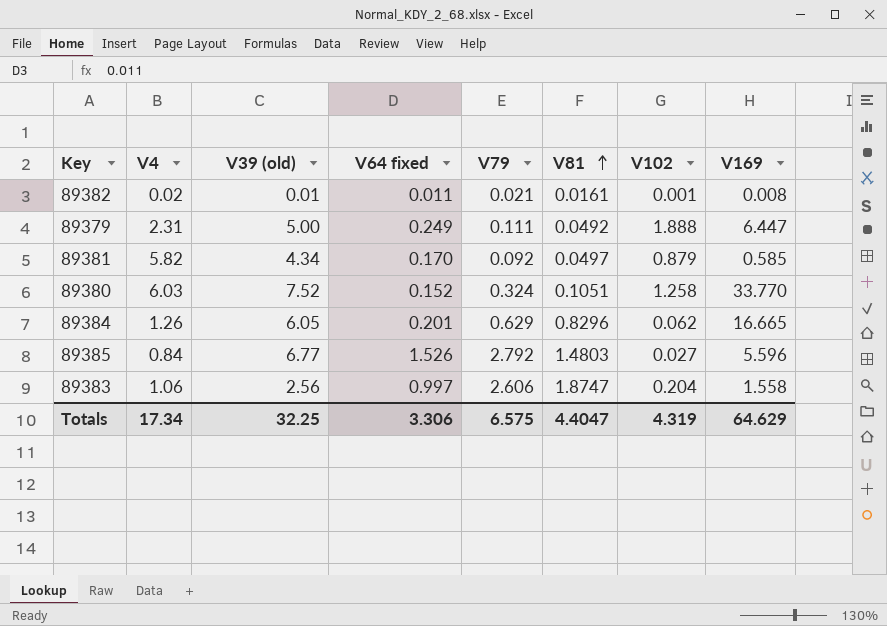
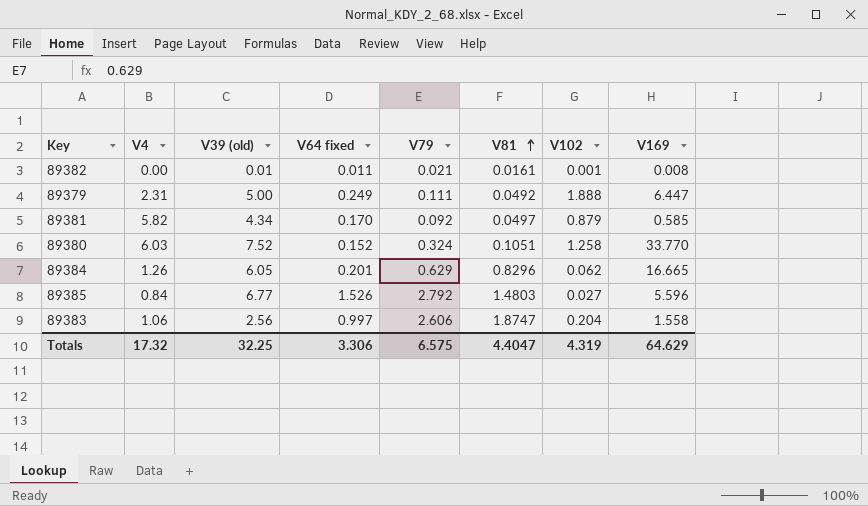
89382 | V4: 0.02 -> 0.00
Totals | V4: 17.34 -> 17.32

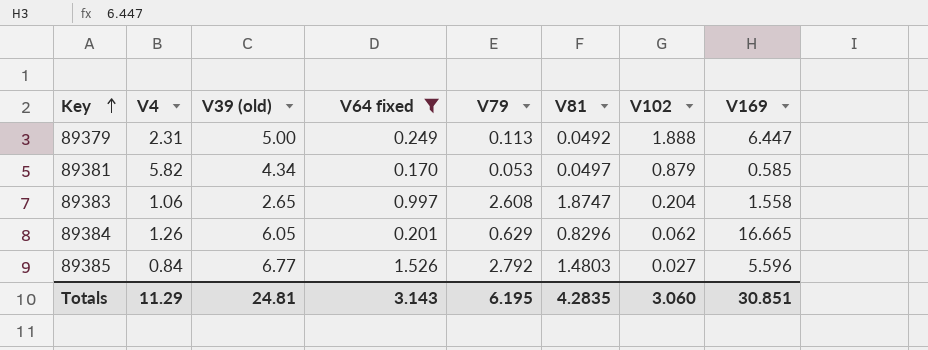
filter: none -> V64 fixed >= 0.170
row order: V81 ascending -> Key ascending
89379 | V79: 0.111 -> 0.113
89381 | V79: 0.092 -> 0.053
89383 | V39 (old): 2.56 -> 2.65
89383 | V79: 2.606 -> 2.608
Totals | V4: 17.32 -> 11.29
Totals | V39 (old): 32.25 -> 24.81
Totals | V64 fixed: 3.306 -> 3.143
Totals | V79: 6.575 -> 6.195
Totals | V81: 4.4047 -> 4.2835
Totals | V102: 4.319 -> 3.060
Totals | V169: 64.629 -> 30.851

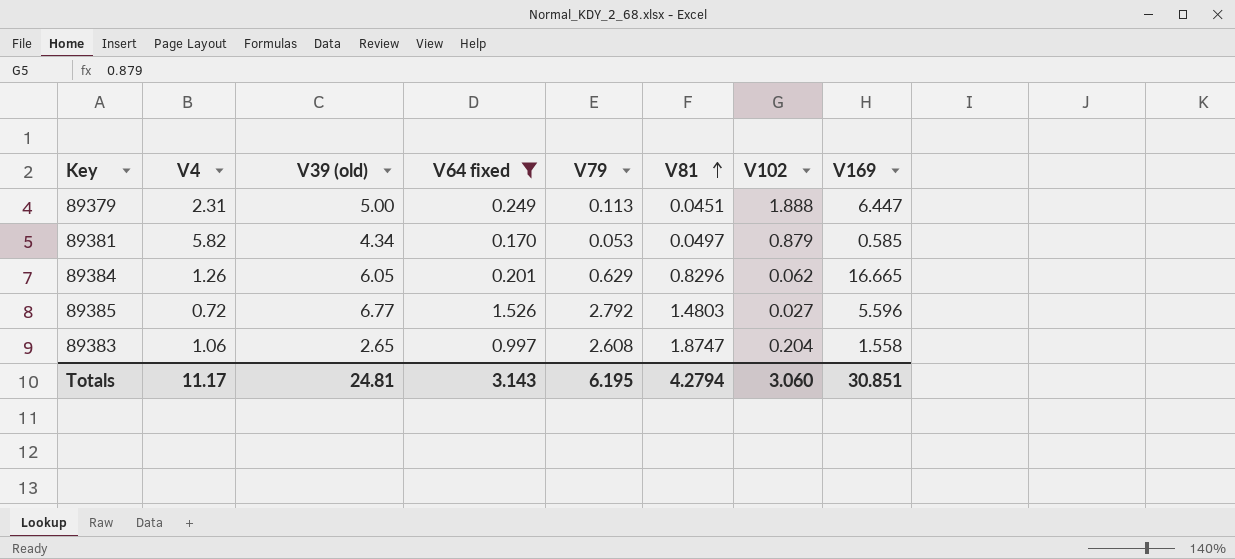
row order: Key ascending -> V81 ascending
89379 | V81: 0.0492 -> 0.0451
89385 | V4: 0.84 -> 0.72
Totals | V4: 11.29 -> 11.17
Totals | V81: 4.2835 -> 4.2794

